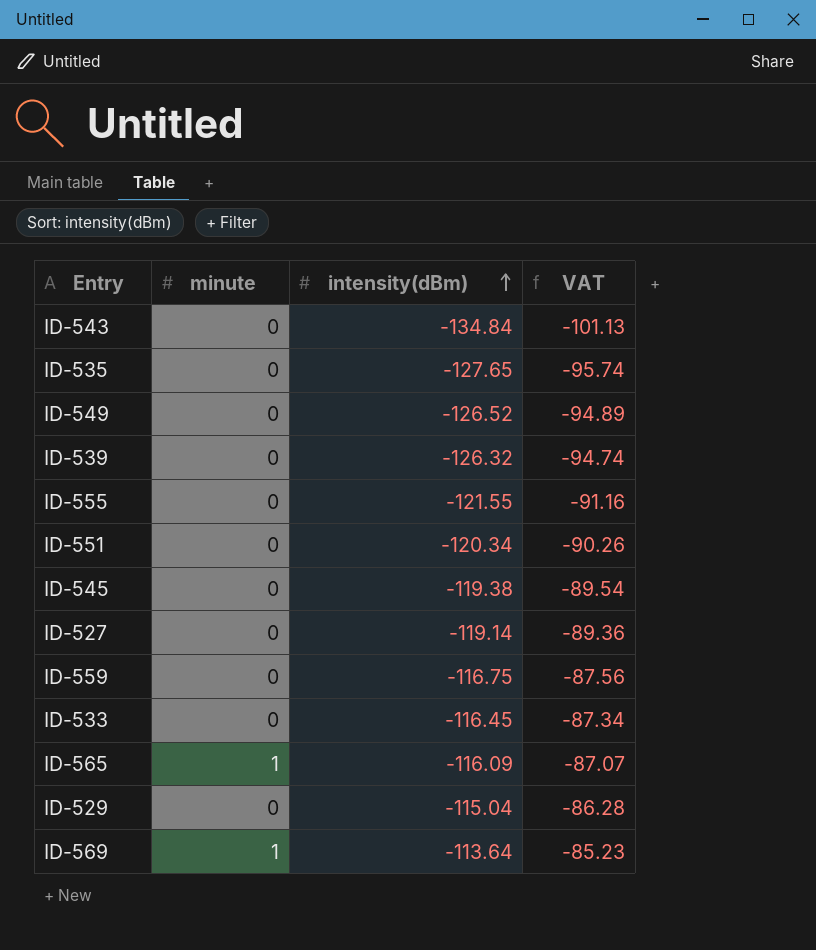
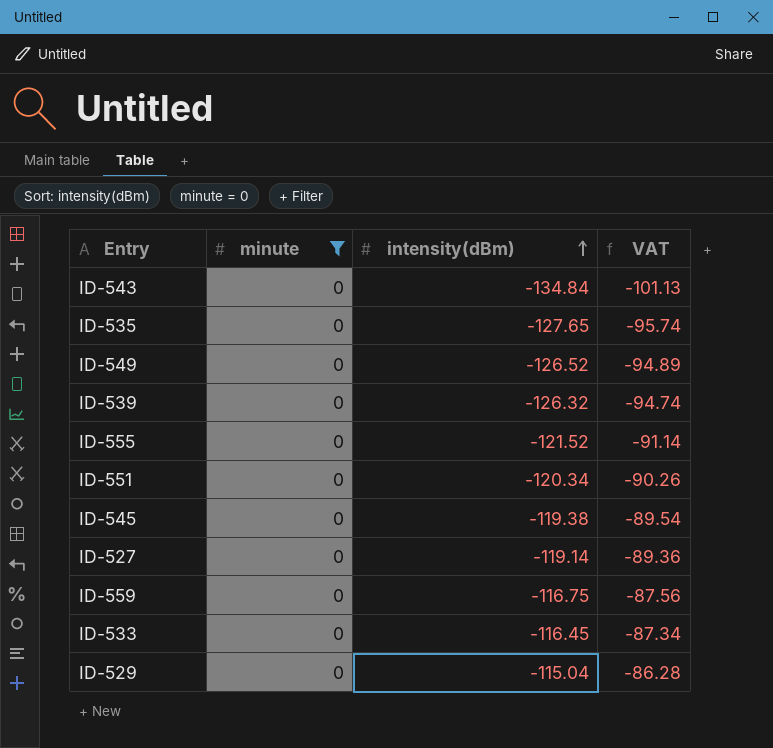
filter: none -> minute = 0
ID-555 | intensity(dBm): -121.55 -> -121.52
ID-555 | VAT: -91.16 -> -91.14

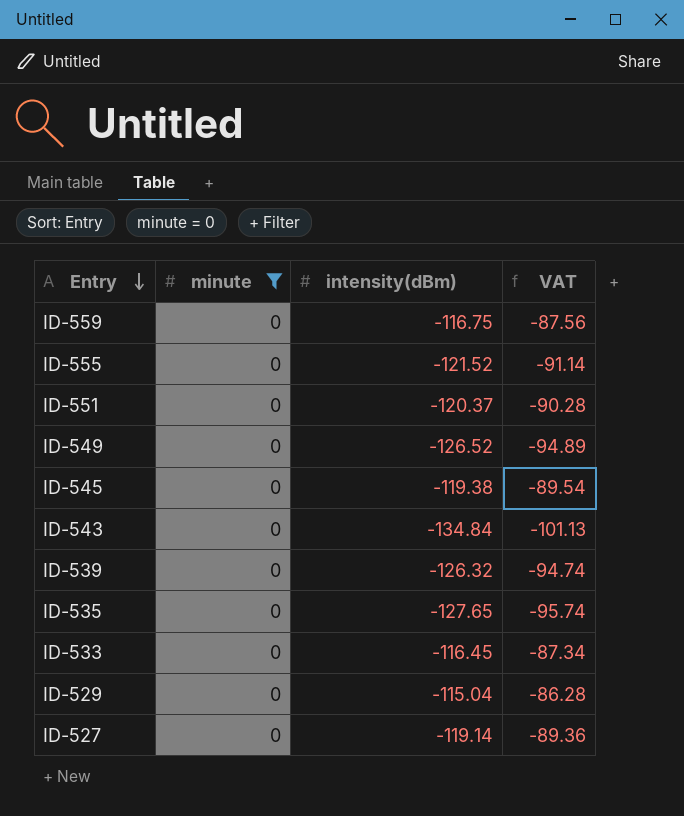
row order: intensity(dBm) ascending -> Entry descending
ID-551 | intensity(dBm): -120.34 -> -120.37
ID-551 | VAT: -90.26 -> -90.28

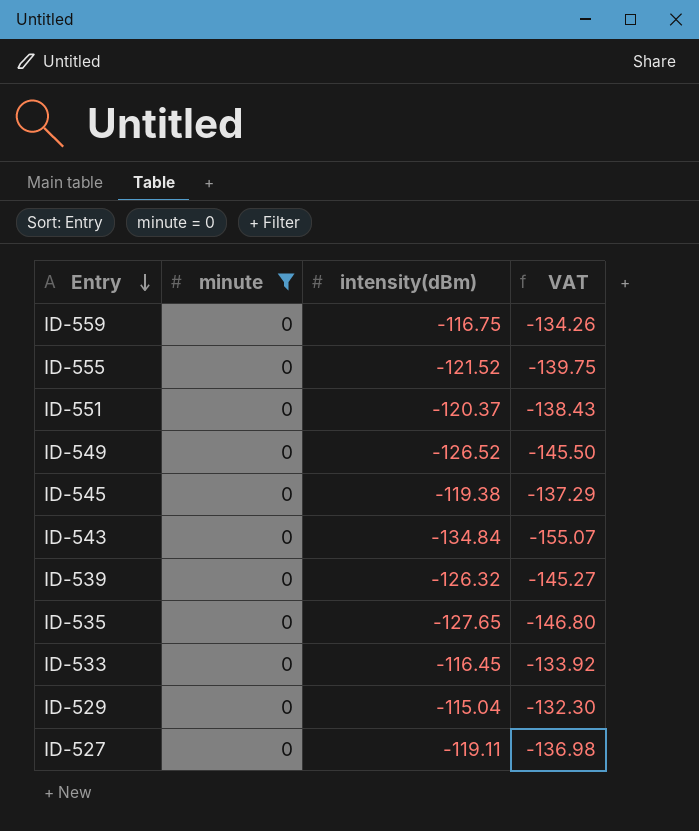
column VAT | formula: [intensity(dBm)] * 0.75 -> [intensity(dBm)] * 1.15
ID-527 | intensity(dBm): -119.14 -> -119.11

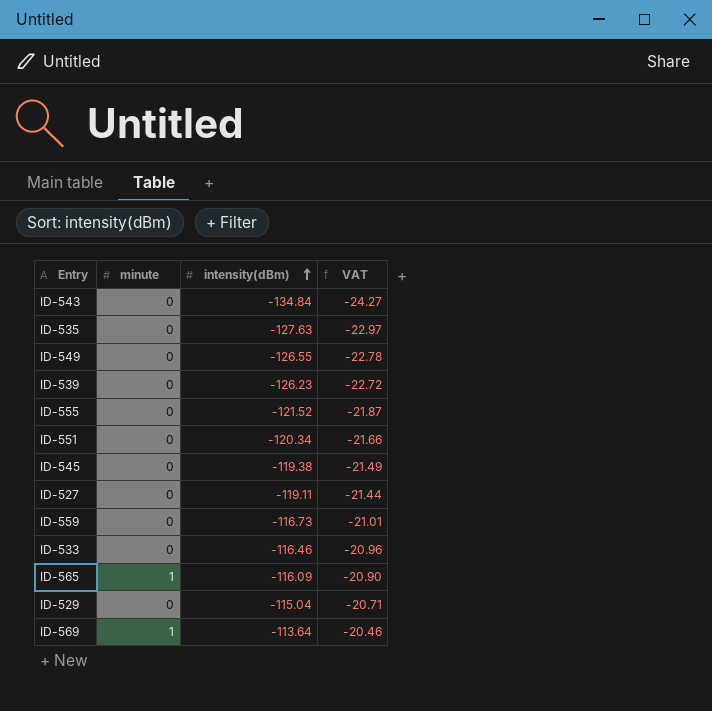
filter: minute = 0 -> none
row order: Entry descending -> intensity(dBm) ascending
column VAT | formula: [intensity(dBm)] * 1.15 -> [intensity(dBm)] * 0.18
ID-535 | intensity(dBm): -127.65 -> -127.63
ID-549 | intensity(dBm): -126.52 -> -126.55
ID-539 | intensity(dBm): -126.32 -> -126.23
ID-551 | intensity(dBm): -120.37 -> -120.34
ID-559 | intensity(dBm): -116.75 -> -116.73
ID-533 | intensity(dBm): -116.45 -> -116.46

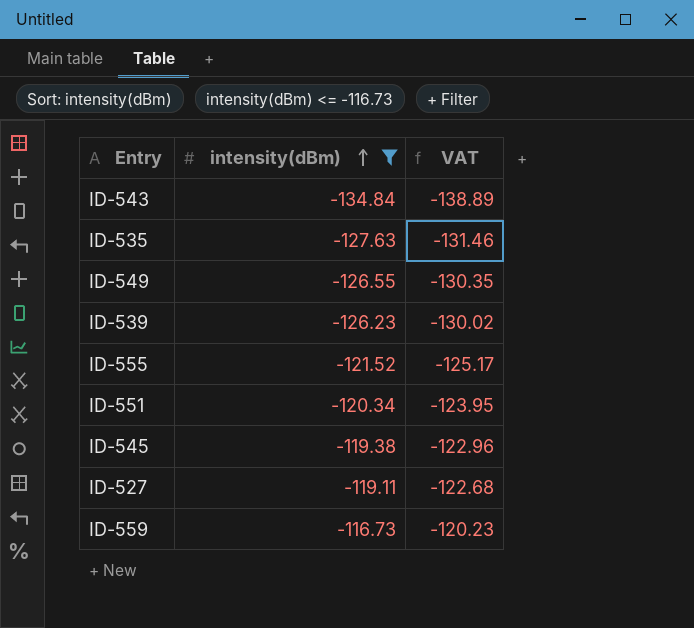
filter: none -> intensity(dBm) <= -116.73
column minute | position: 2 -> none
column VAT | formula: [intensity(dBm)] * 0.18 -> [intensity(dBm)] * 1.03

